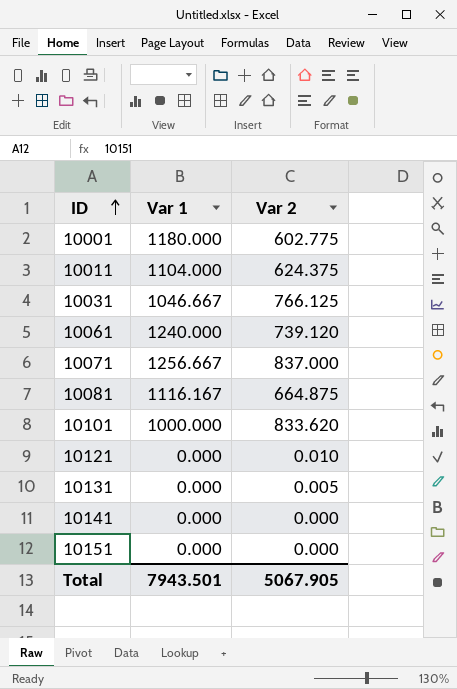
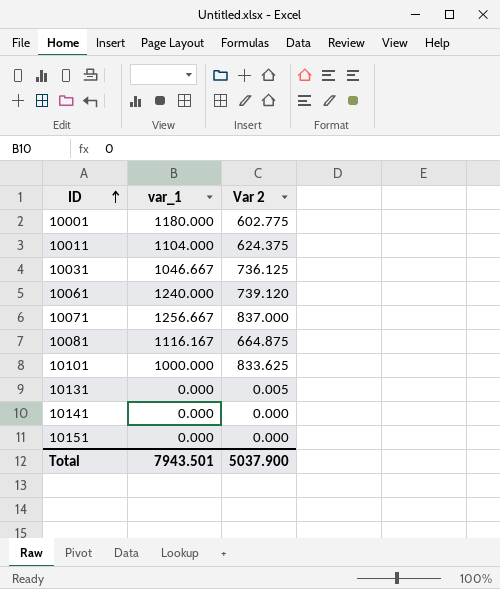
column name: Var 1 -> var_1
row 10121: 0.000 | 0.010 -> none
10031 | Var 2: 766.125 -> 736.125
10101 | Var 2: 833.620 -> 833.625
Total | Var 2: 5067.905 -> 5037.900

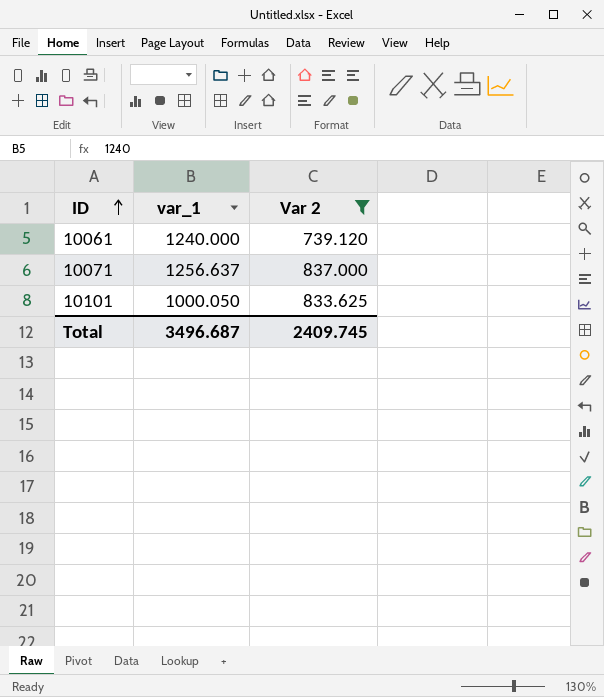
filter: none -> Var 2 >= 739.120
10071 | var_1: 1256.667 -> 1256.637
10101 | var_1: 1000.000 -> 1000.050
Total | var_1: 7943.501 -> 3496.687
Total | Var 2: 5037.900 -> 2409.745

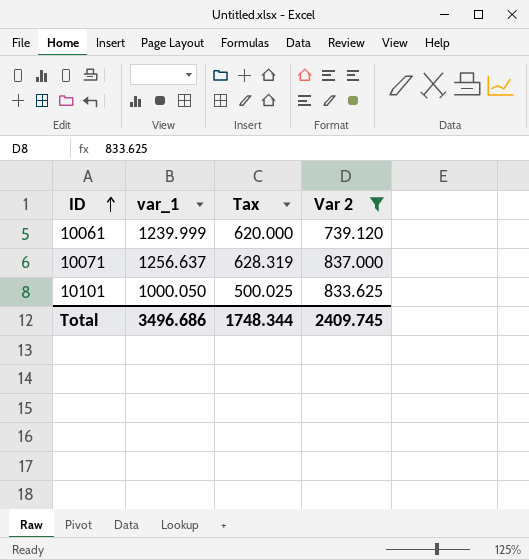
column Tax | formula: none -> [var_1] * 0.5
10061 | var_1: 1240.000 -> 1239.999
Total | var_1: 3496.687 -> 3496.686

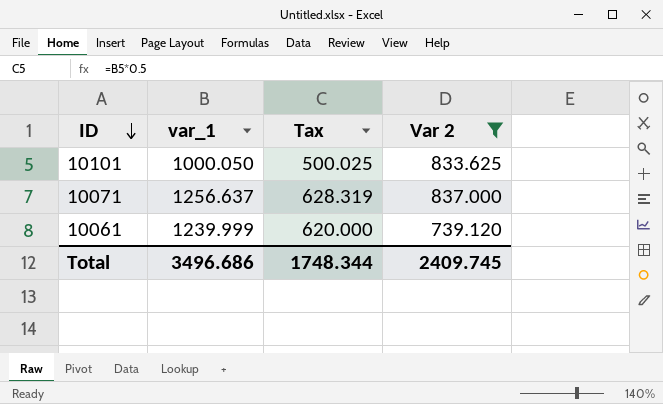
row order: ID ascending -> ID descending

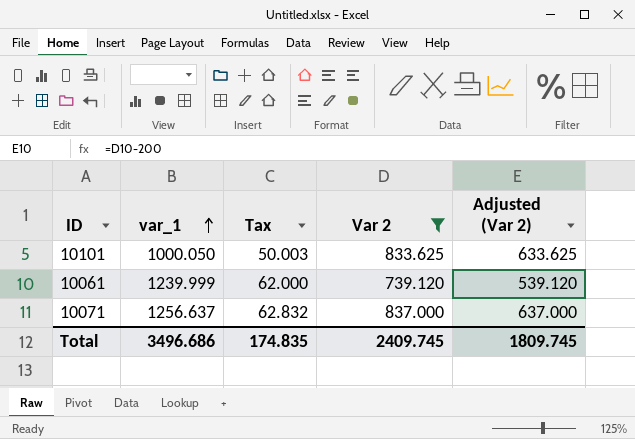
row order: ID descending -> var_1 ascending
column Tax | formula: [var_1] * 0.5 -> [var_1] * 0.05
column Adjusted (Var 2) | formula: none -> [Var 2] - 200
Total | Tax: 1748.344 -> 174.835

